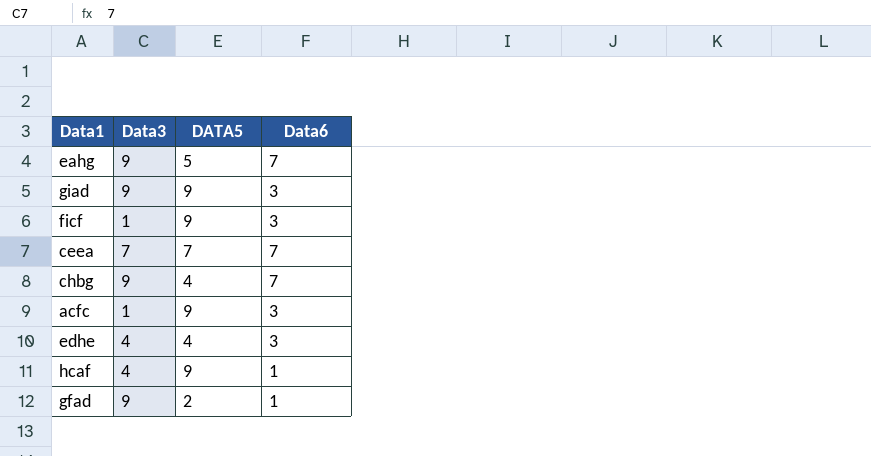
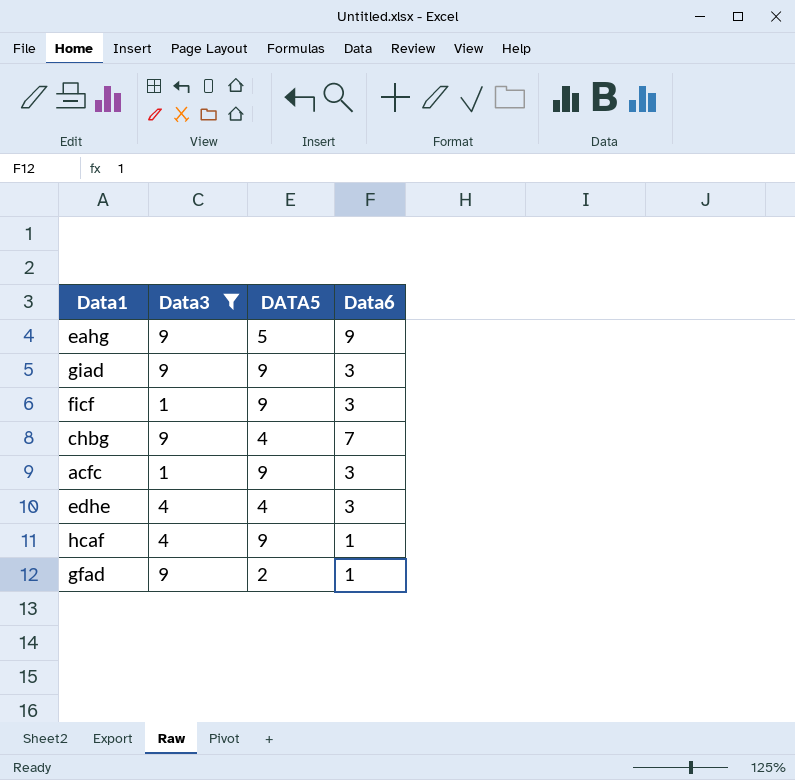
filter: none -> Data3 != 7
eahg | Data6: 7 -> 9

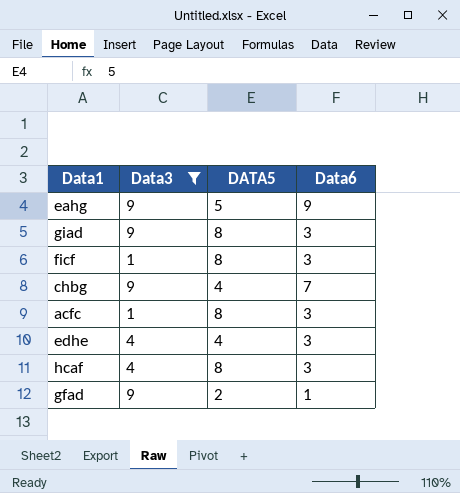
giad | DATA5: 9 -> 8
ficf | DATA5: 9 -> 8
acfc | DATA5: 9 -> 8
hcaf | DATA5: 9 -> 8
hcaf | Data6: 1 -> 3

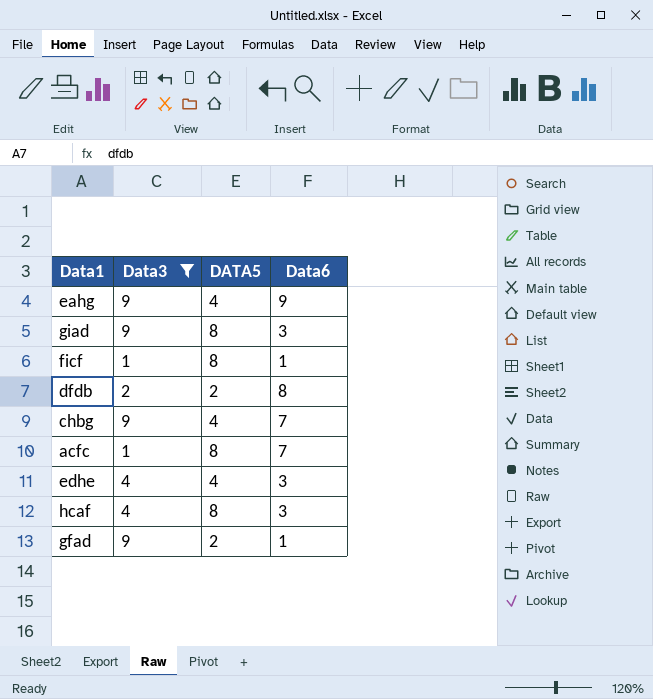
eahg | DATA5: 5 -> 4
ficf | Data6: 3 -> 1
row dfdb: none -> 2 | 2 | 8
acfc | Data6: 3 -> 7

